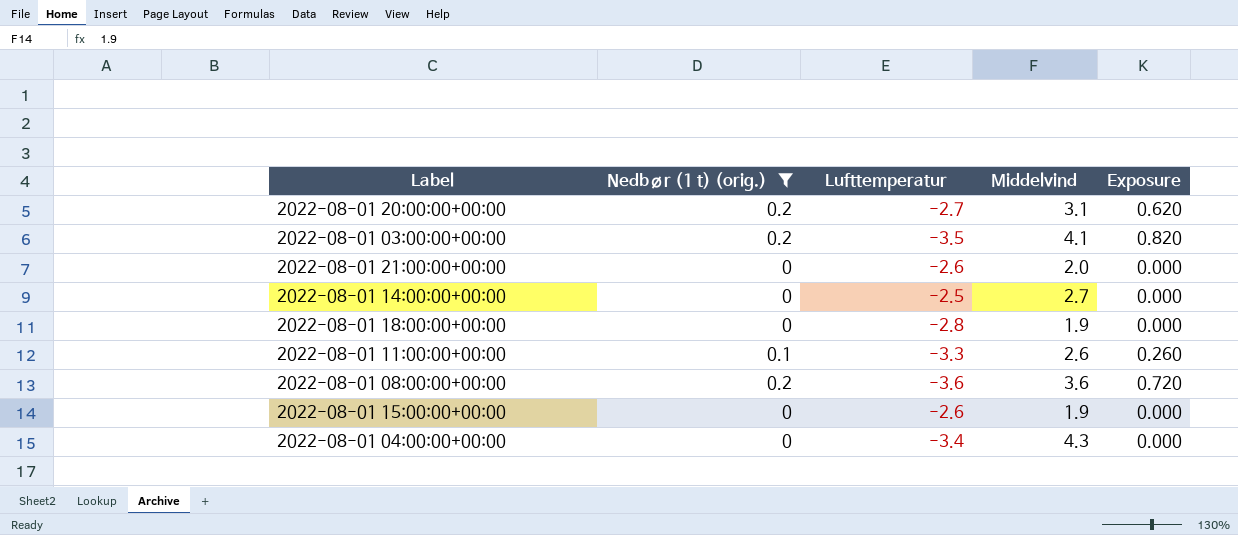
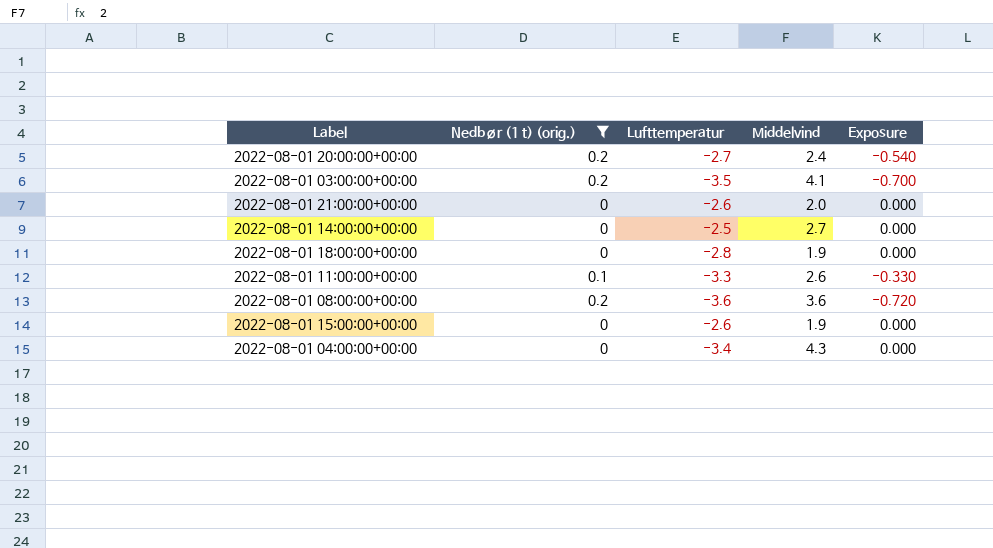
column Exposure | formula: [Nedbør (1 t) (orig.)] * [Middelvind] -> [Nedbør (1 t) (orig.)] * [Lufttemperatur]
2022-08-01 20:00:00+00:00 | Middelvind: 3.1 -> 2.4

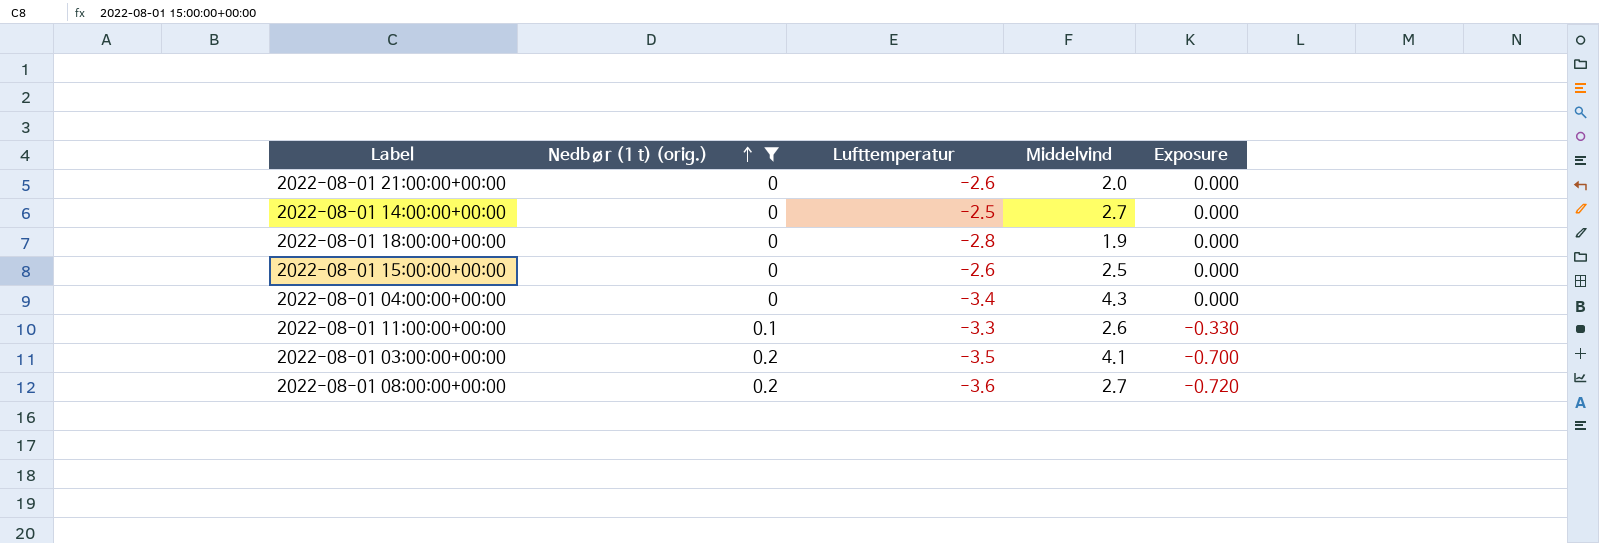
row order: none -> Nedbør (1 t) (orig.) ascending
row 2022-08-01 20:00:00+00:00: 0.2 | -2.7 | 2.4 | -0.540 -> none
2022-08-01 15:00:00+00:00 | Middelvind: 1.9 -> 2.5
2022-08-01 08:00:00+00:00 | Middelvind: 3.6 -> 2.7

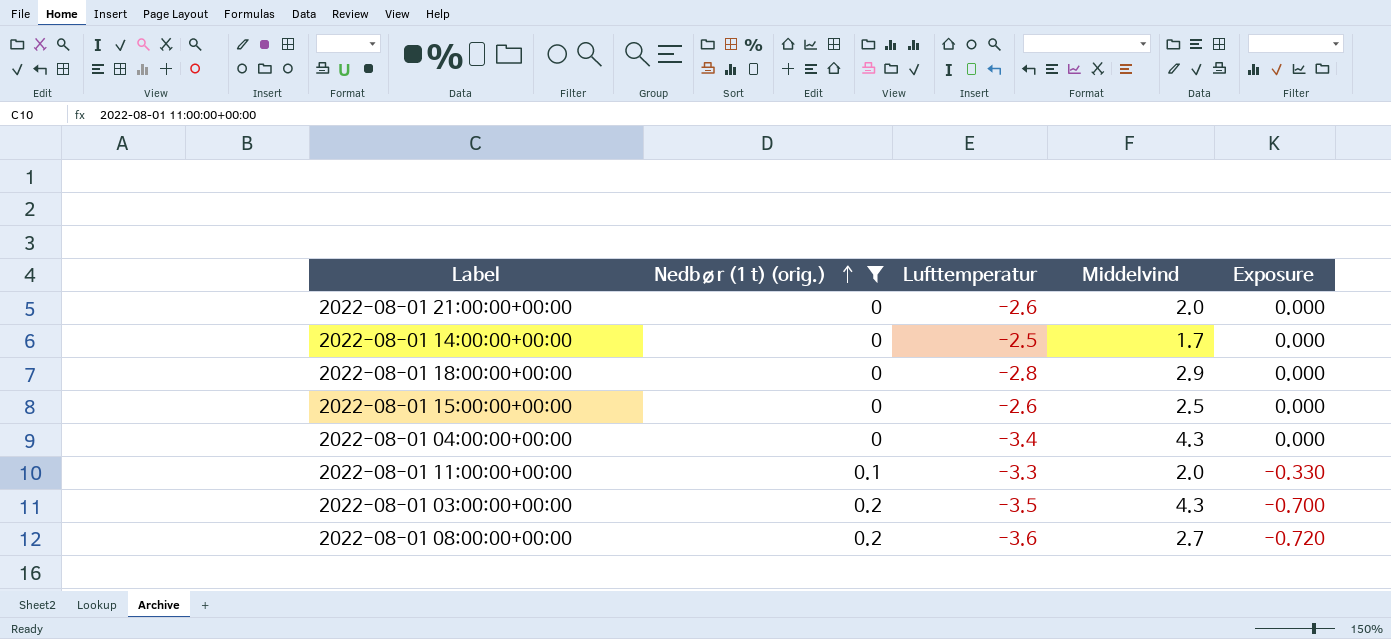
2022-08-01 14:00:00+00:00 | Middelvind: 2.7 -> 1.7
2022-08-01 18:00:00+00:00 | Middelvind: 1.9 -> 2.9
2022-08-01 11:00:00+00:00 | Middelvind: 2.6 -> 2.0
2022-08-01 03:00:00+00:00 | Middelvind: 4.1 -> 4.3

